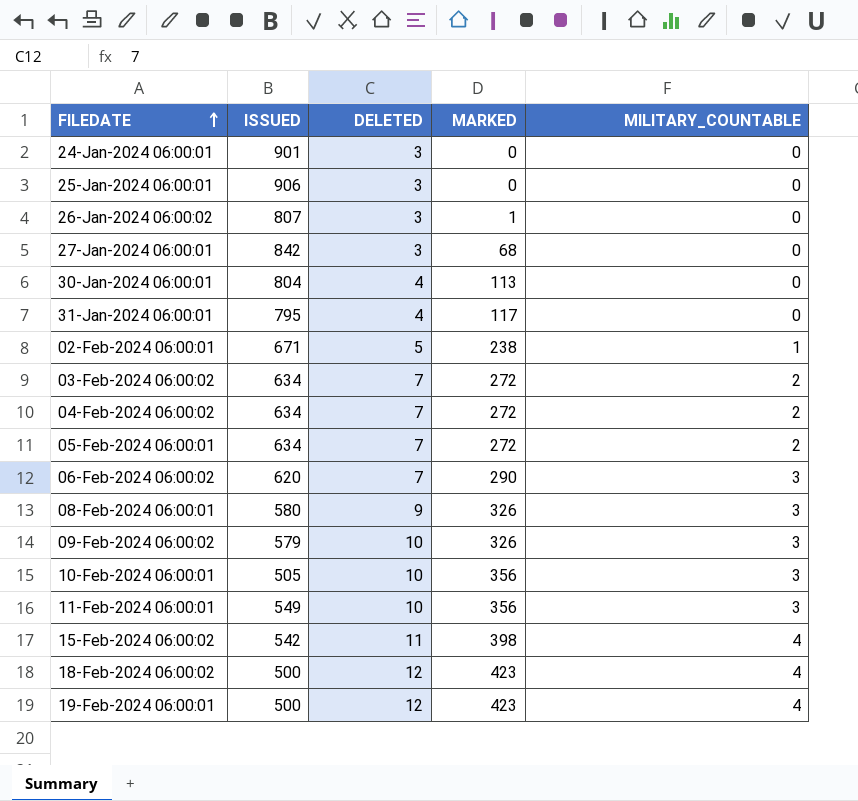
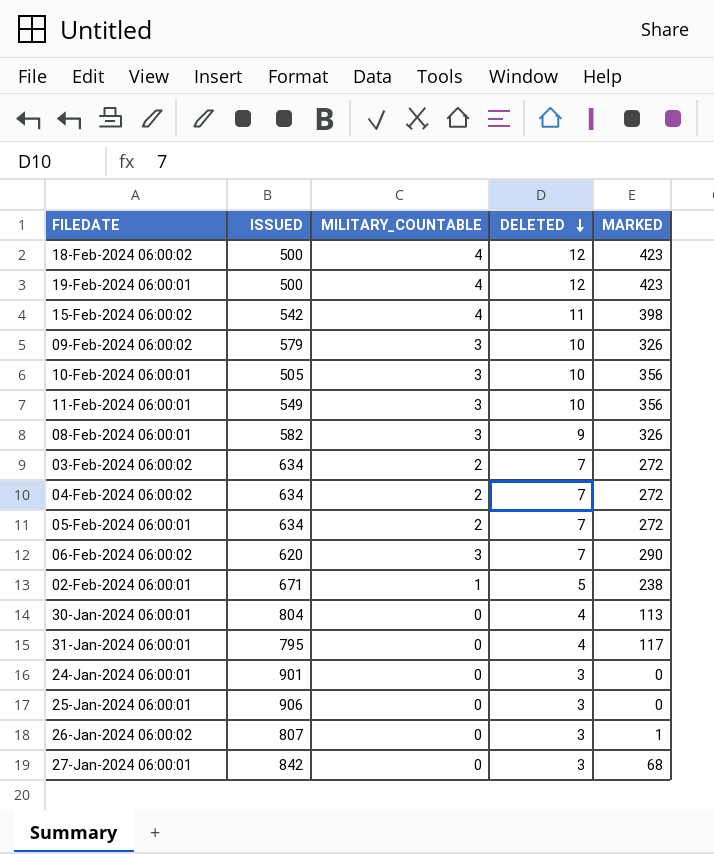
row order: FILEDATE ascending -> DELETED descending
column MILITARY_COUNTABLE | position: 5 -> 3
08-Feb-2024 06:00:01 | ISSUED: 580 -> 582

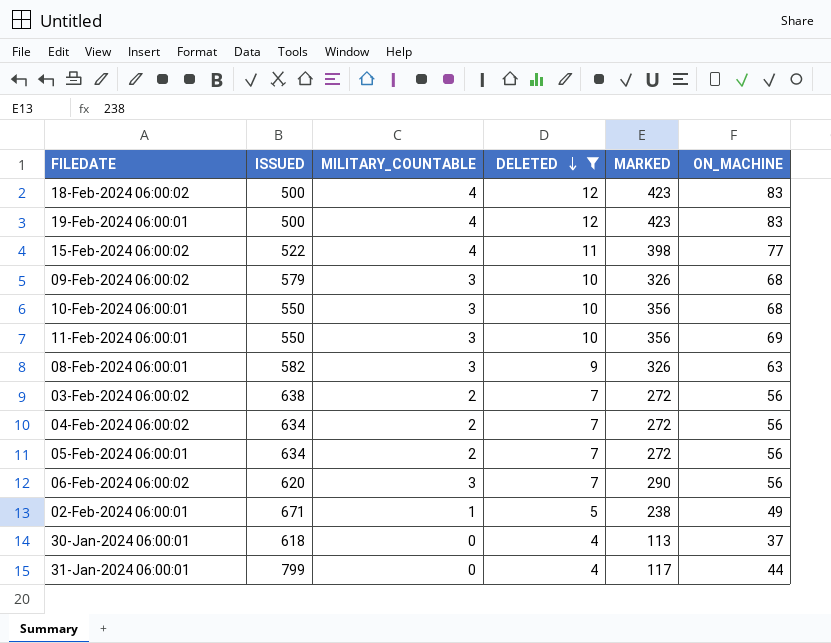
filter: none -> DELETED != 3
column ON_MACHINE | position: none -> 6
15-Feb-2024 06:00:02 | ISSUED: 542 -> 522
10-Feb-2024 06:00:01 | ISSUED: 505 -> 550
11-Feb-2024 06:00:01 | ISSUED: 549 -> 550
03-Feb-2024 06:00:02 | ISSUED: 634 -> 638
30-Jan-2024 06:00:01 | ISSUED: 804 -> 618
31-Jan-2024 06:00:01 | ISSUED: 795 -> 799

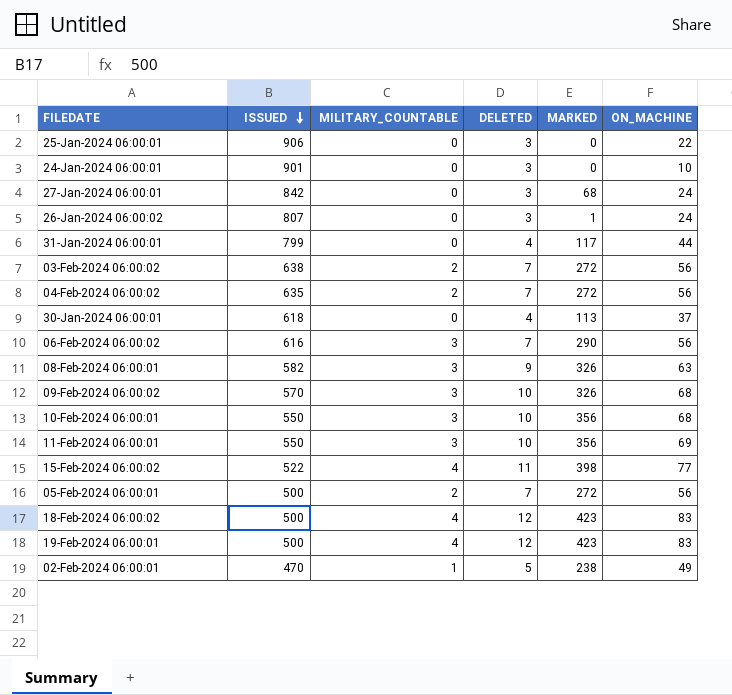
filter: DELETED != 3 -> none
row order: DELETED descending -> ISSUED descending
04-Feb-2024 06:00:02 | ISSUED: 634 -> 635
06-Feb-2024 06:00:02 | ISSUED: 620 -> 616
09-Feb-2024 06:00:02 | ISSUED: 579 -> 570
05-Feb-2024 06:00:01 | ISSUED: 634 -> 500
02-Feb-2024 06:00:01 | ISSUED: 671 -> 470

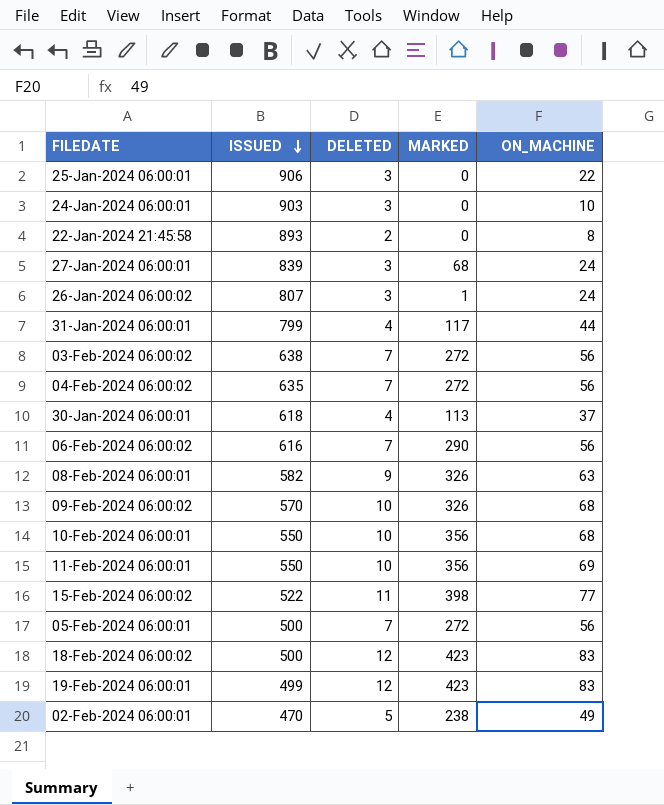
column MILITARY_COUNTABLE | position: 3 -> none
24-Jan-2024 06:00:01 | ISSUED: 901 -> 903
row 22-Jan-2024 21:45:58: none -> 893 | 2 | 0 | 8
27-Jan-2024 06:00:01 | ISSUED: 842 -> 839
19-Feb-2024 06:00:01 | ISSUED: 500 -> 499

